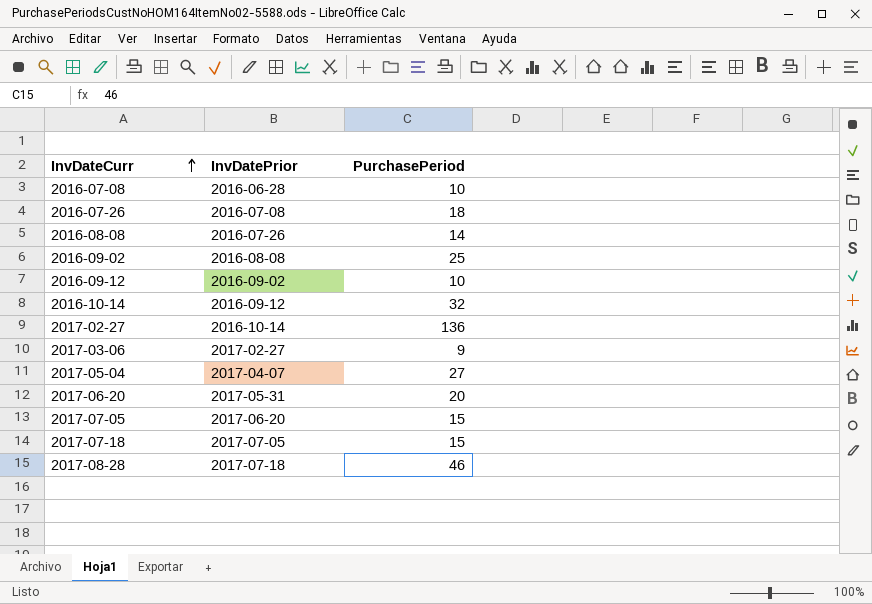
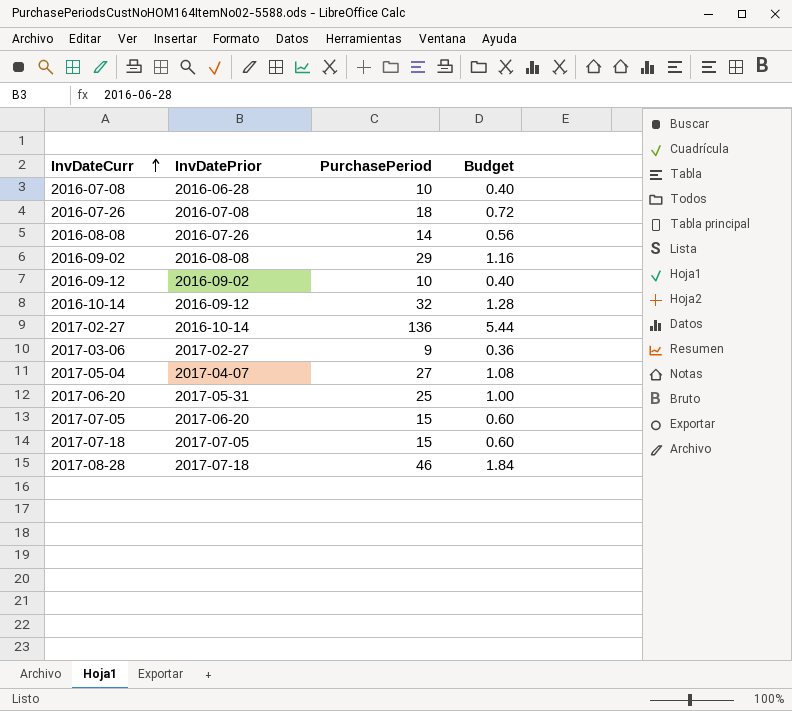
column Budget | formula: none -> [PurchasePeriod] * 0.04
2016-09-02 | PurchasePeriod: 25 -> 29
2017-06-20 | PurchasePeriod: 20 -> 25

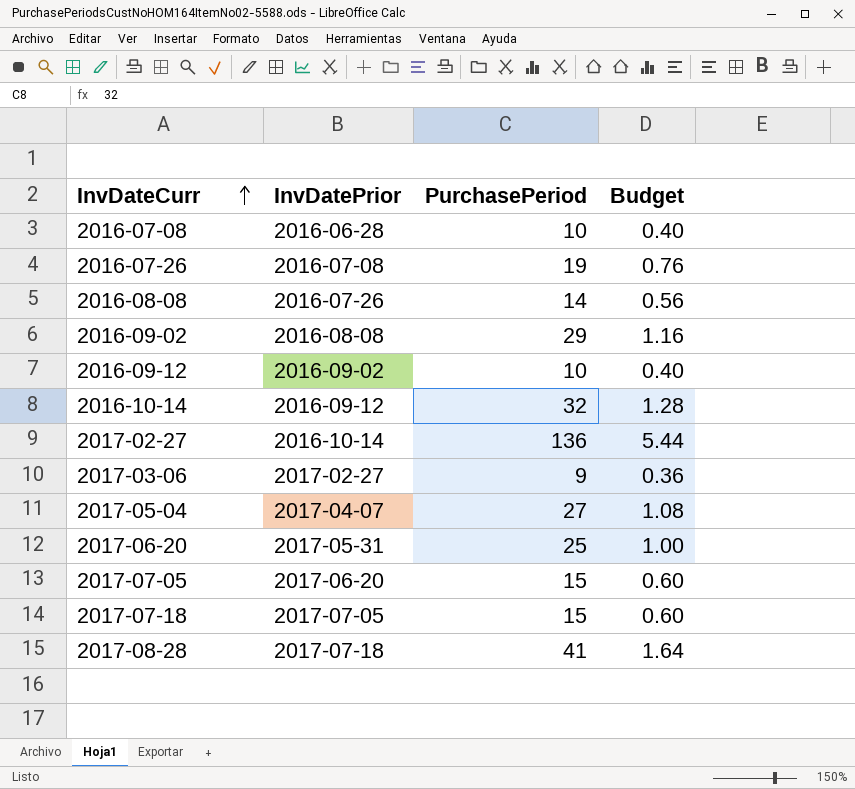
2016-07-26 | PurchasePeriod: 18 -> 19
2016-07-26 | Budget: 0.72 -> 0.76
2017-08-28 | PurchasePeriod: 46 -> 41
2017-08-28 | Budget: 1.84 -> 1.64

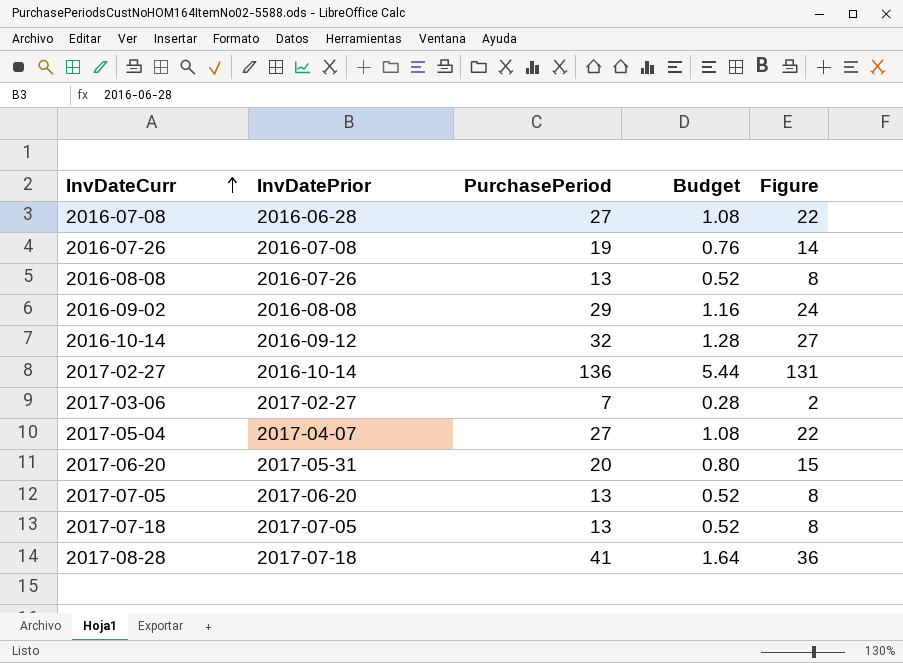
column Figure | formula: none -> [PurchasePeriod] - 5
row 2016-09-12: 2016-09-02 | 10 | 0.40 -> none
2016-07-08 | PurchasePeriod: 10 -> 27
2016-07-08 | Budget: 0.40 -> 1.08
2016-08-08 | PurchasePeriod: 14 -> 13
2016-08-08 | Budget: 0.56 -> 0.52
2017-03-06 | PurchasePeriod: 9 -> 7
2017-03-06 | Budget: 0.36 -> 0.28
2017-06-20 | PurchasePeriod: 25 -> 20
2017-06-20 | Budget: 1.00 -> 0.80
2017-07-05 | PurchasePeriod: 15 -> 13
2017-07-05 | Budget: 0.60 -> 0.52
2017-07-18 | PurchasePeriod: 15 -> 13
2017-07-18 | Budget: 0.60 -> 0.52

